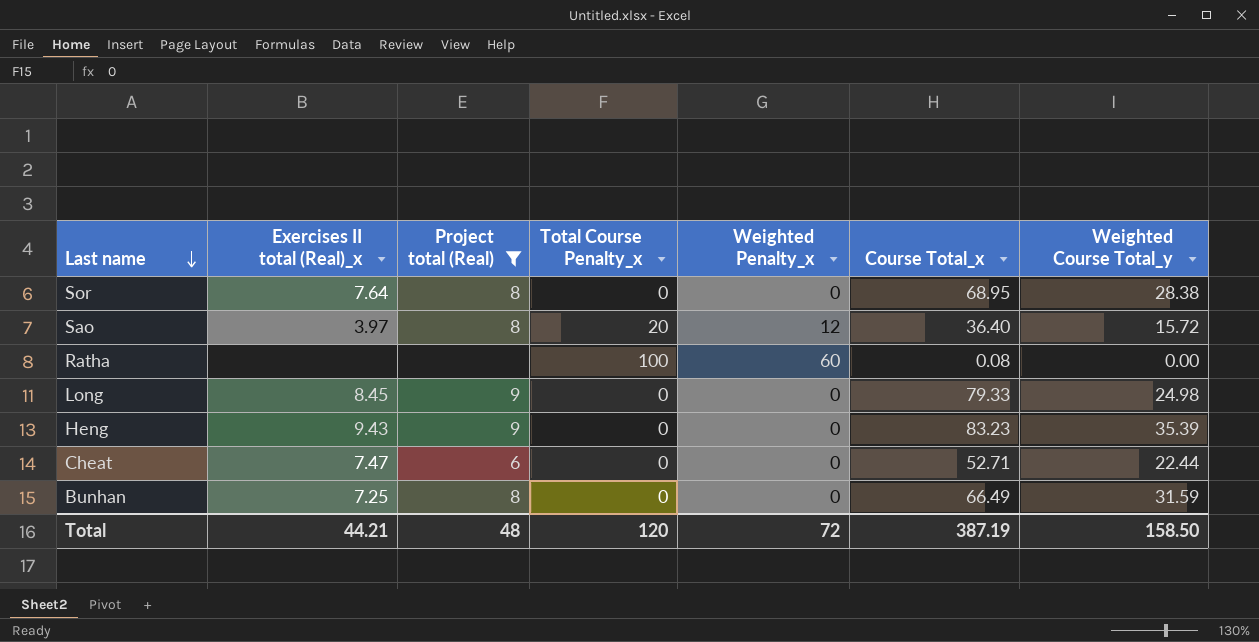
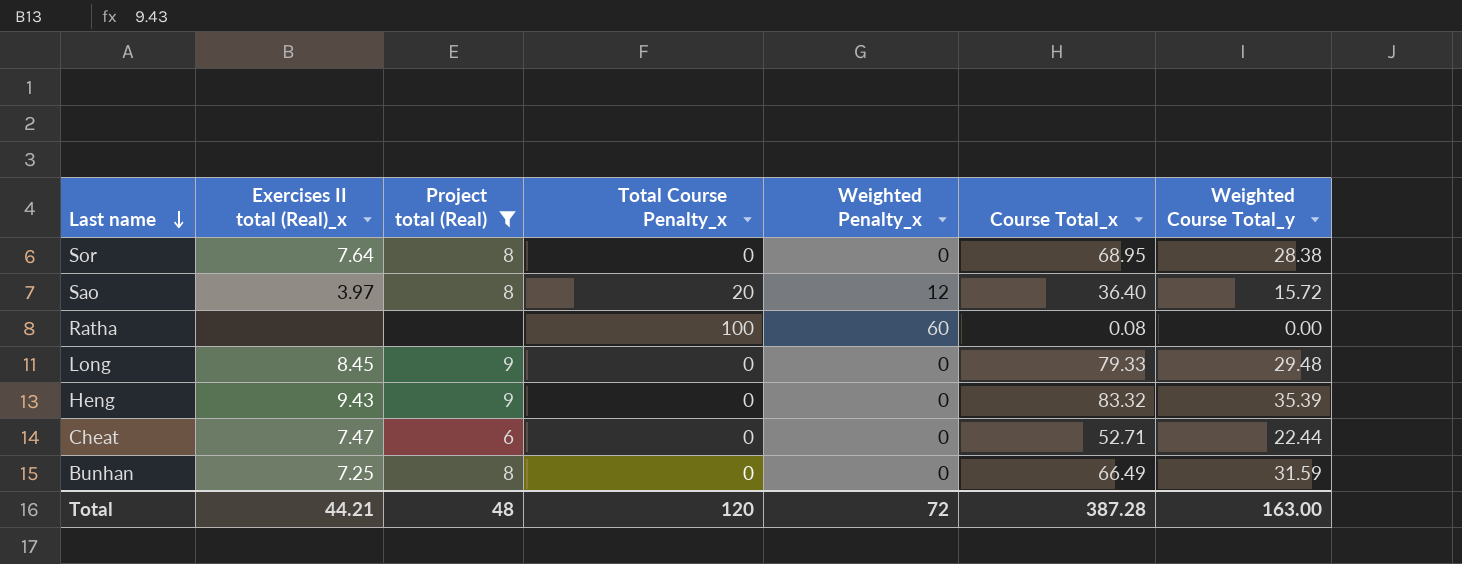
Long | Weighted Course Total_y: 24.98 -> 29.48
Heng | Course Total_x: 83.23 -> 83.32
Total | Course Total_x: 387.19 -> 387.28
Total | Weighted Course Total_y: 158.50 -> 163.00

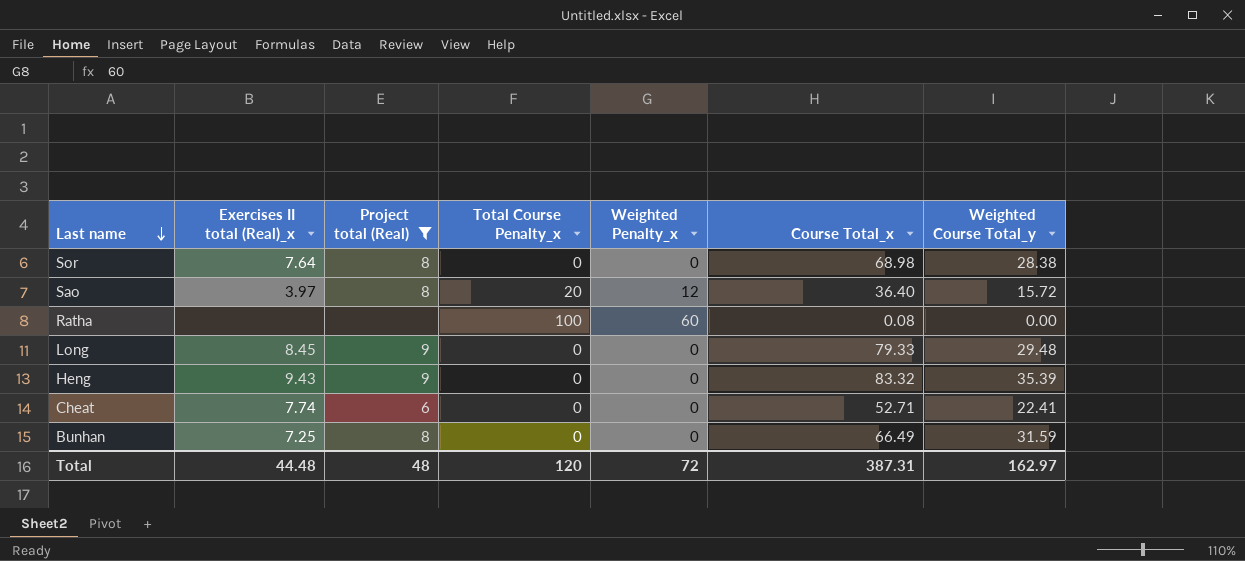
Sor | Course Total_x: 68.95 -> 68.98
Cheat | Exercises II total (Real)_x: 7.47 -> 7.74
Cheat | Weighted Course Total_y: 22.44 -> 22.41
Total | Exercises II total (Real)_x: 44.21 -> 44.48
Total | Course Total_x: 387.28 -> 387.31
Total | Weighted Course Total_y: 163.00 -> 162.97

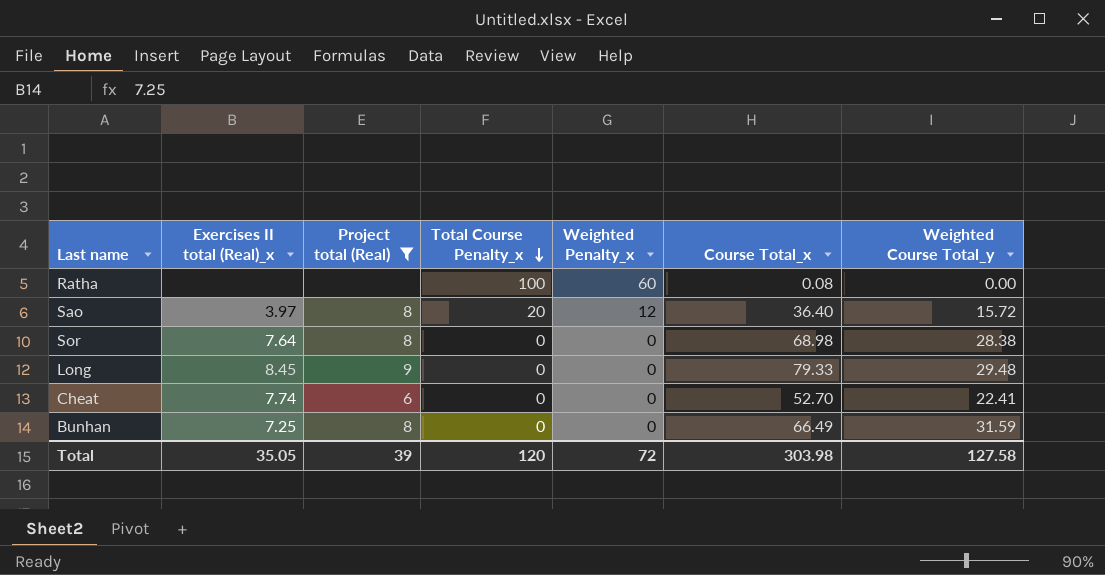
row order: Last name descending -> Total Course Penalty_x descending
row Heng: 9.43 | 9 | 0 | 0 | 83.32 | 35.39 -> none
Cheat | Course Total_x: 52.71 -> 52.70
Total | Exercises II total (Real)_x: 44.48 -> 35.05
Total | Project total (Real): 48 -> 39
Total | Course Total_x: 387.31 -> 303.98
Total | Weighted Course Total_y: 162.97 -> 127.58

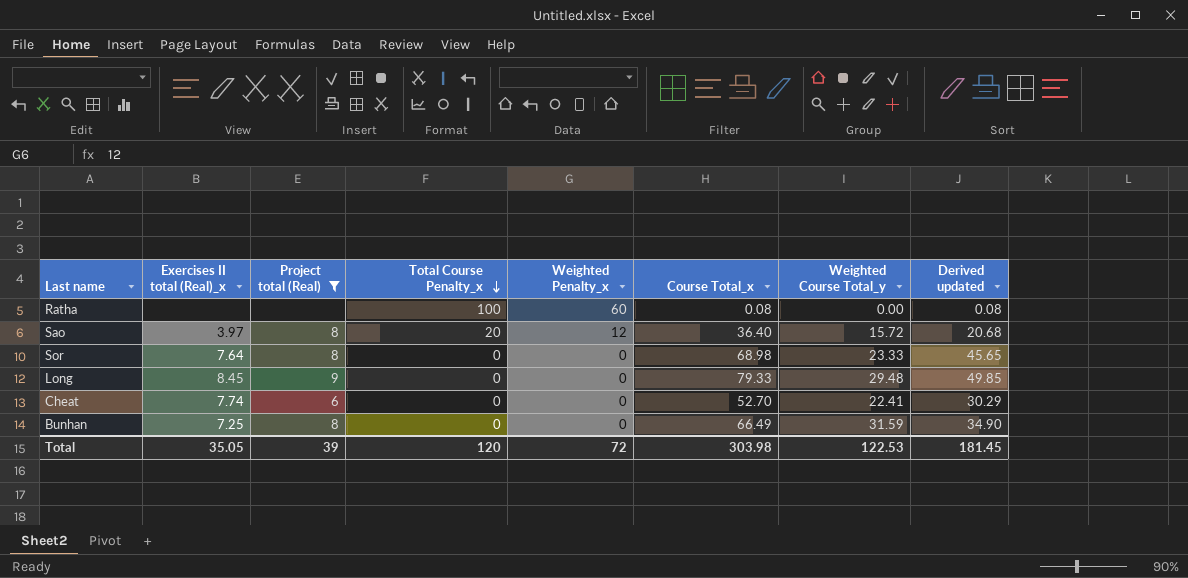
column Derived updated | formula: none -> [Course Total_x] - [Weighted Course Total_y]
Sor | Weighted Course Total_y: 28.38 -> 23.33
Total | Weighted Course Total_y: 127.58 -> 122.53

